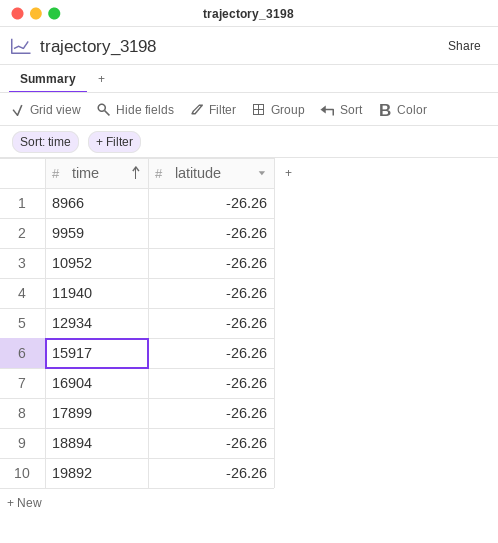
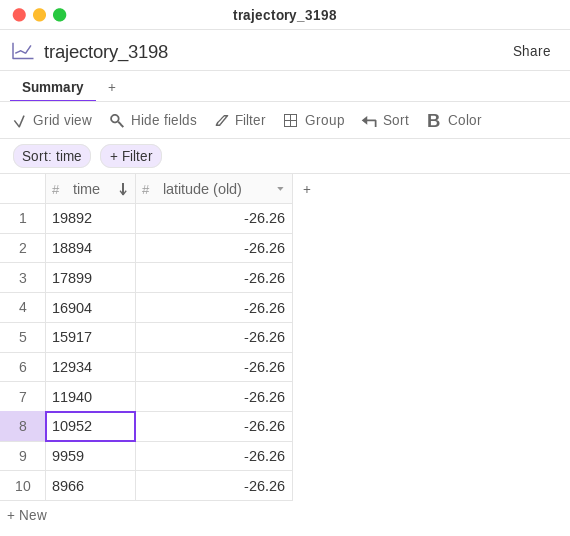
row order: time ascending -> time descending
column name: latitude -> latitude (old)

